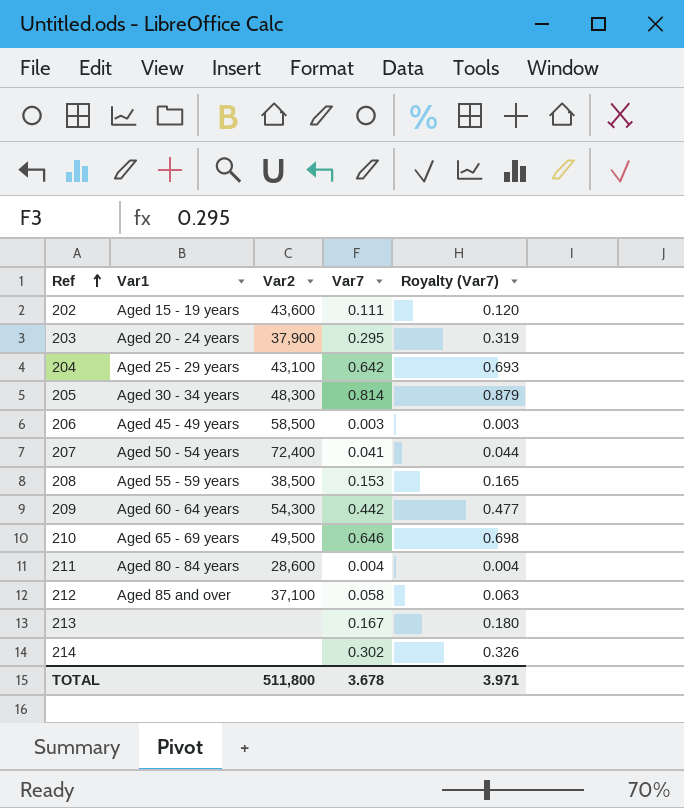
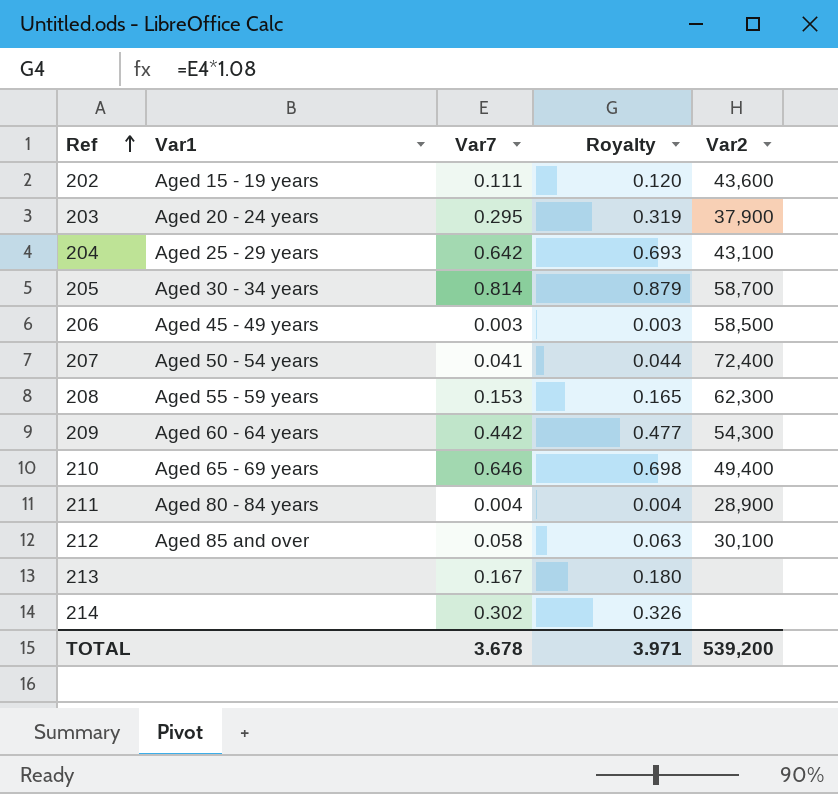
column name: Royalty (Var7) -> Royalty
column Var2 | position: 3 -> 5
205 | Var2: 48,300 -> 58,700
208 | Var2: 38,500 -> 62,300
210 | Var2: 49,500 -> 49,400
211 | Var2: 28,600 -> 28,900
212 | Var2: 37,100 -> 30,100
TOTAL | Var2: 511,800 -> 539,200

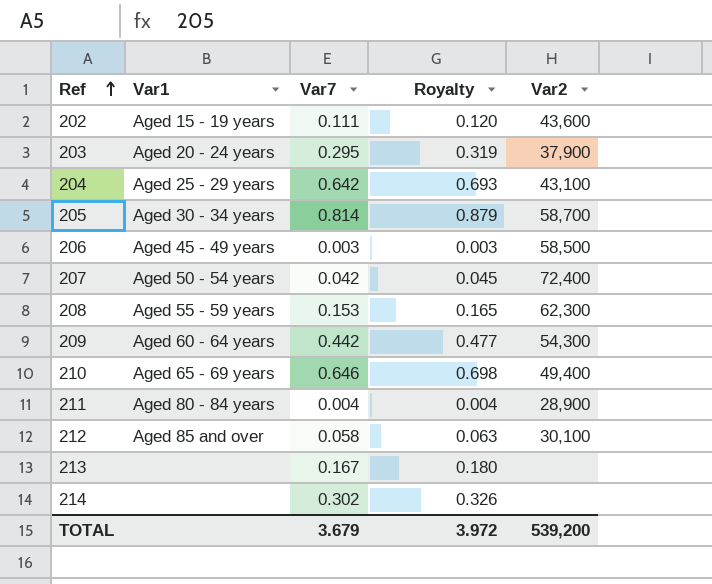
207 | Var7: 0.041 -> 0.042
207 | Royalty: 0.044 -> 0.045
TOTAL | Var7: 3.678 -> 3.679
TOTAL | Royalty: 3.971 -> 3.972

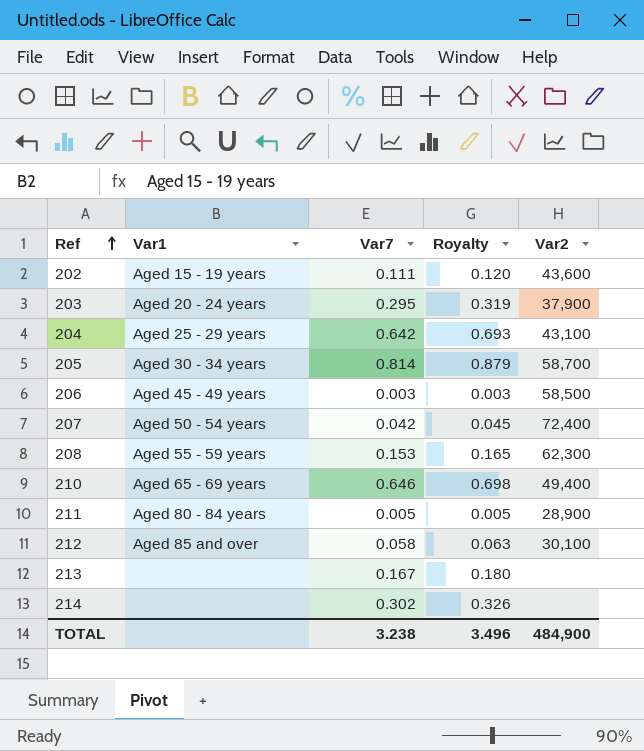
row 209: Aged 60 - 64 years | 0.442 | 0.477 | 54,300 -> none
211 | Var7: 0.004 -> 0.005
211 | Royalty: 0.004 -> 0.005
TOTAL | Var7: 3.679 -> 3.238
TOTAL | Royalty: 3.972 -> 3.496
TOTAL | Var2: 539,200 -> 484,900

